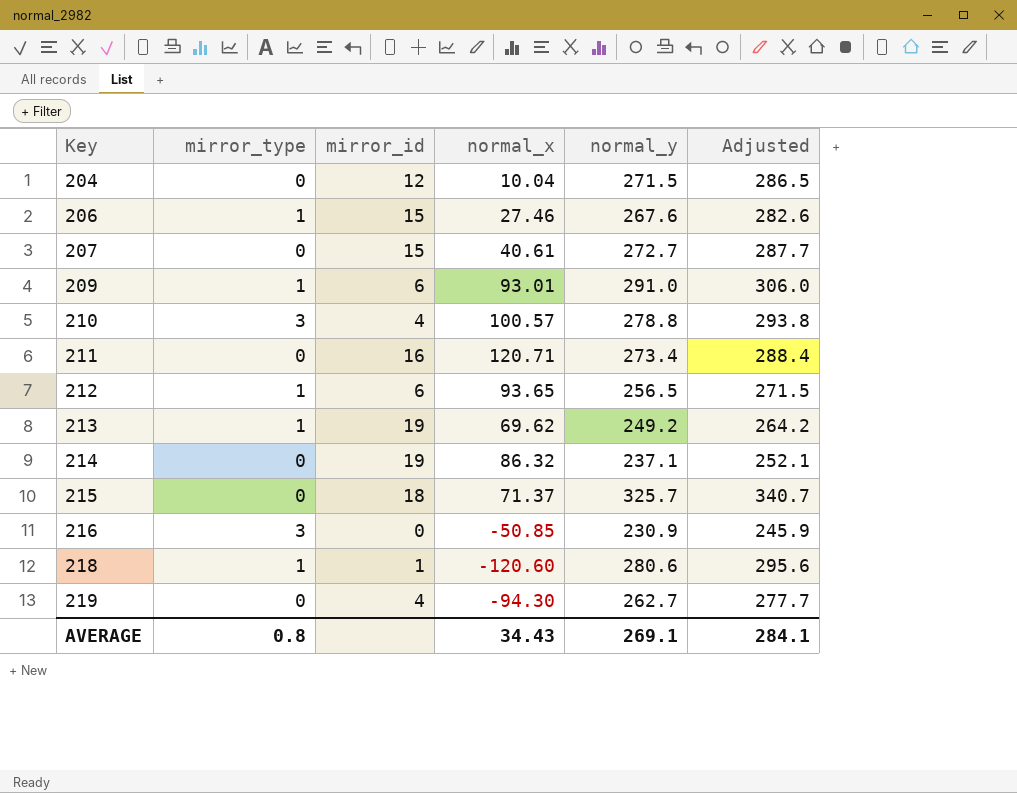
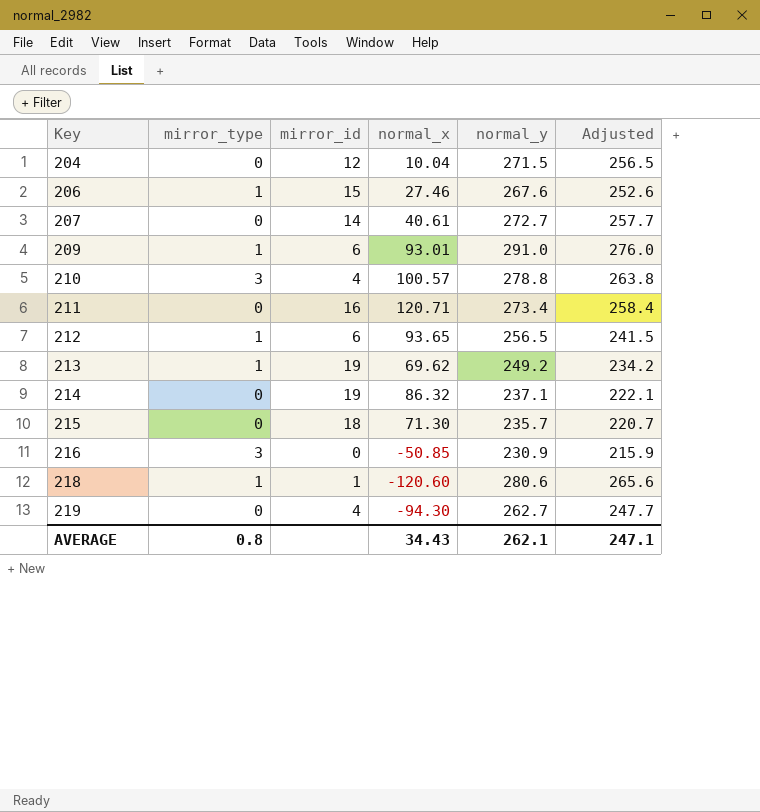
column Adjusted | formula: [normal_y] + 15 -> [normal_y] - 15
207 | mirror_id: 15 -> 14
215 | normal_x: 71.37 -> 71.30
215 | normal_y: 325.7 -> 235.7
AVERAGE | normal_y: 269.1 -> 262.1
AVERAGE | Adjusted: 284.1 -> 247.1

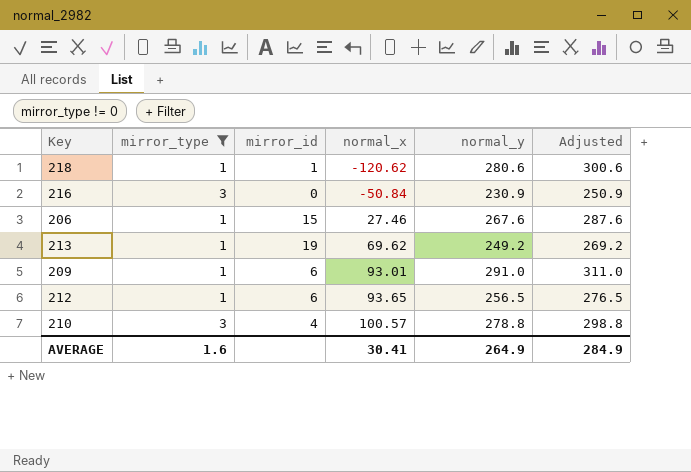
filter: none -> mirror_type != 0
row order: Key ascending -> normal_x ascending
column Adjusted | formula: [normal_y] - 15 -> [normal_y] + 20
218 | normal_x: -120.60 -> -120.62
216 | normal_x: -50.85 -> -50.84
AVERAGE | mirror_type: 0.8 -> 1.6
AVERAGE | normal_x: 34.43 -> 30.41
AVERAGE | normal_y: 262.1 -> 264.9
AVERAGE | Adjusted: 247.1 -> 284.9

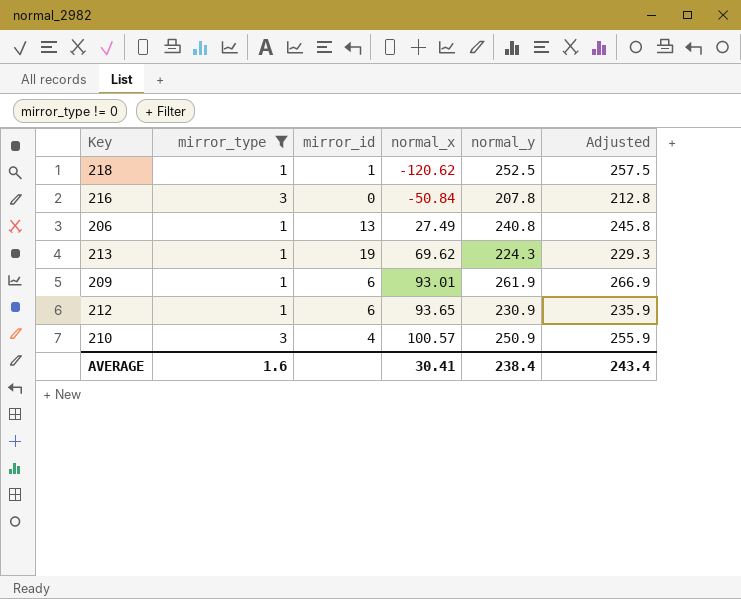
column Adjusted | formula: [normal_y] + 20 -> [normal_y] + 5
218 | normal_y: 280.6 -> 252.5
216 | normal_y: 230.9 -> 207.8
206 | mirror_id: 15 -> 13
206 | normal_x: 27.46 -> 27.49
206 | normal_y: 267.6 -> 240.8
213 | normal_y: 249.2 -> 224.3
209 | normal_y: 291.0 -> 261.9
212 | normal_y: 256.5 -> 230.9
210 | normal_y: 278.8 -> 250.9
AVERAGE | normal_y: 264.9 -> 238.4
AVERAGE | Adjusted: 284.9 -> 243.4

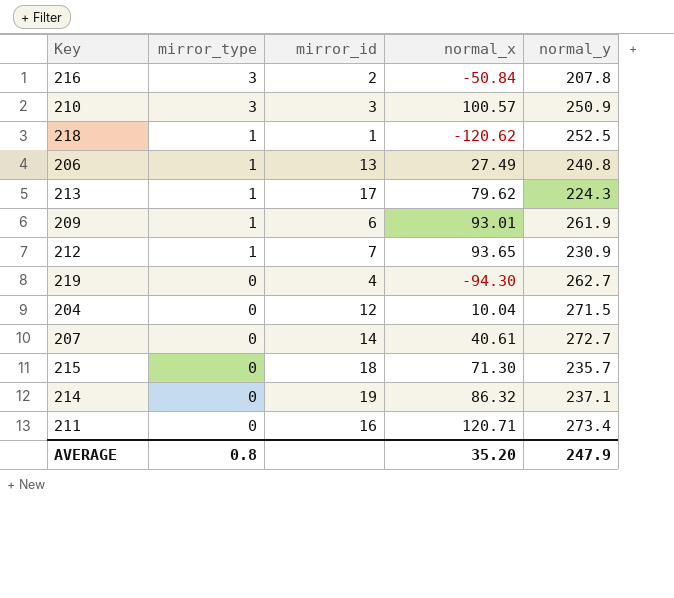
filter: mirror_type != 0 -> none
row order: normal_x ascending -> mirror_type descending
column Adjusted | formula: [normal_y] + 5 -> none
216 | mirror_id: 0 -> 2
210 | mirror_id: 4 -> 3
213 | mirror_id: 19 -> 17
213 | normal_x: 69.62 -> 79.62
212 | mirror_id: 6 -> 7
AVERAGE | mirror_type: 1.6 -> 0.8
AVERAGE | normal_x: 30.41 -> 35.20
AVERAGE | normal_y: 238.4 -> 247.9

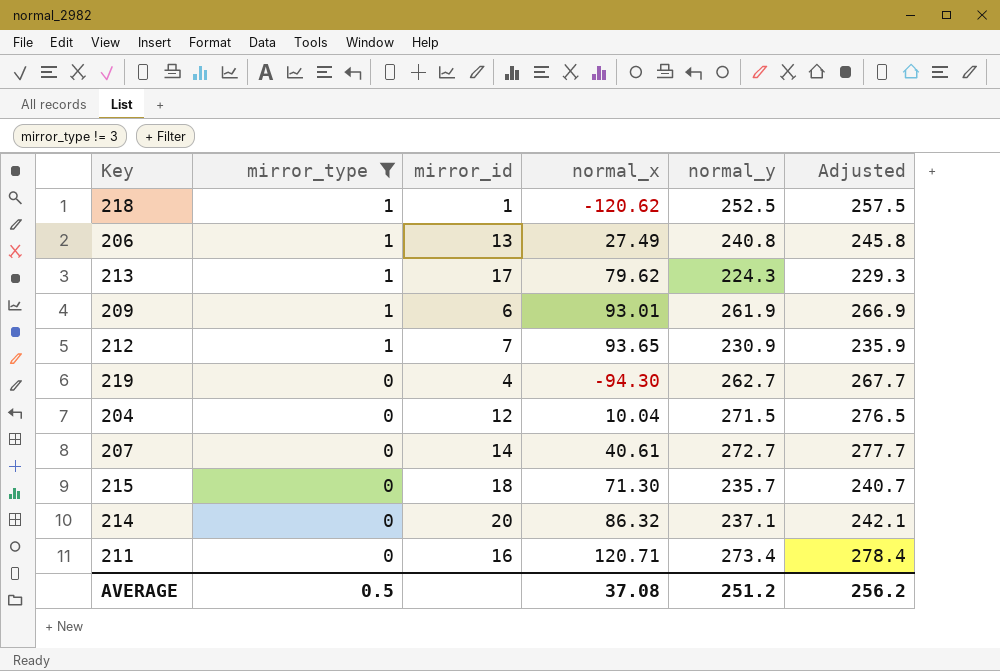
filter: none -> mirror_type != 3
column Adjusted | formula: none -> [normal_y] + 5
214 | mirror_id: 19 -> 20
AVERAGE | mirror_type: 0.8 -> 0.5
AVERAGE | normal_x: 35.20 -> 37.08
AVERAGE | normal_y: 247.9 -> 251.2

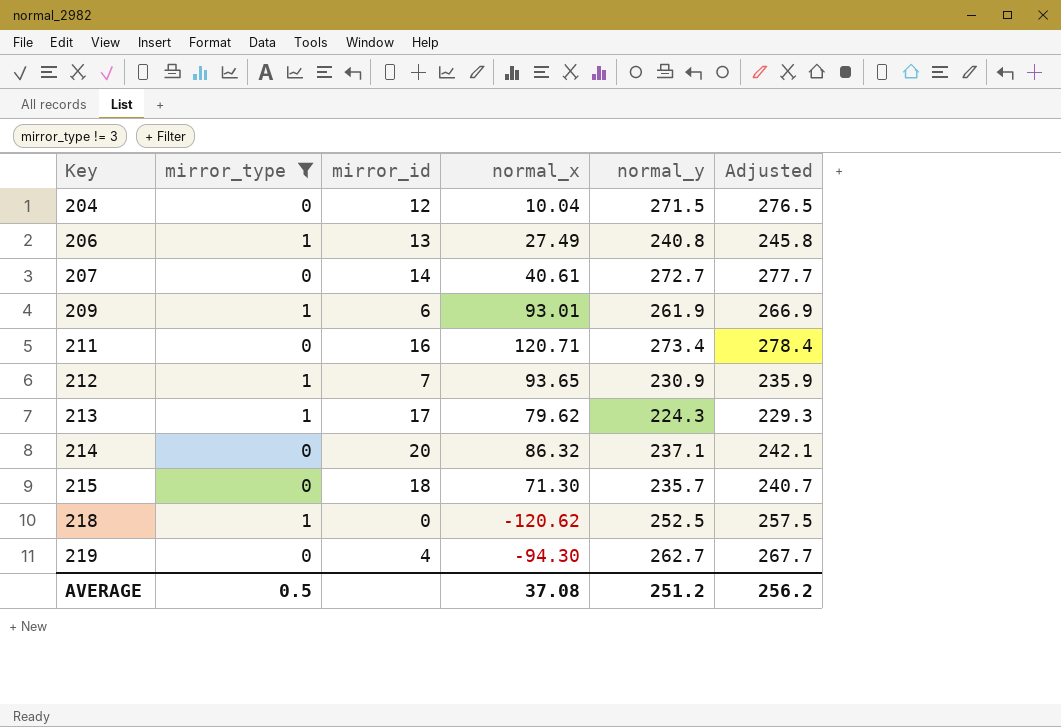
row order: mirror_type descending -> Key ascending
218 | mirror_id: 1 -> 0

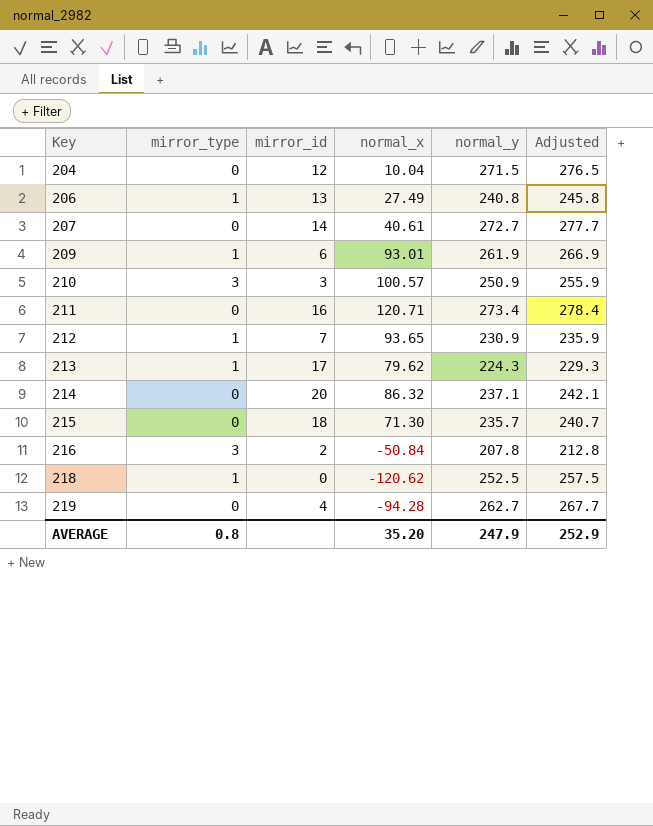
filter: mirror_type != 3 -> none
219 | normal_x: -94.30 -> -94.28
AVERAGE | mirror_type: 0.5 -> 0.8
AVERAGE | normal_x: 37.08 -> 35.20
AVERAGE | normal_y: 251.2 -> 247.9
AVERAGE | Adjusted: 256.2 -> 252.9

